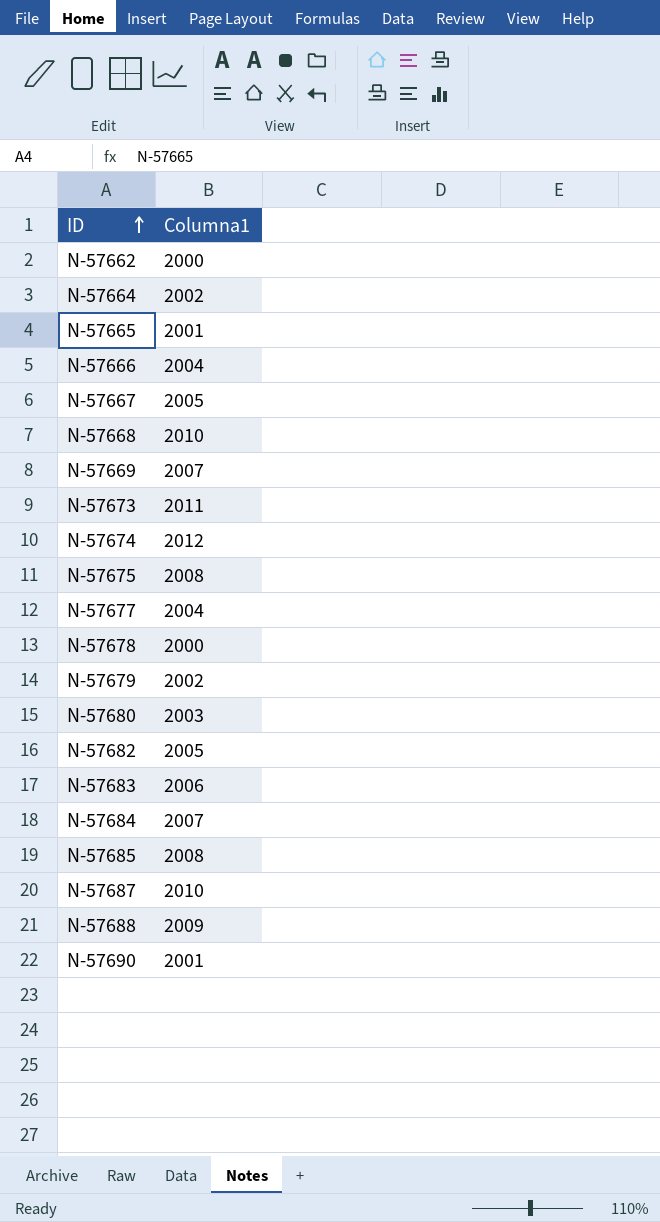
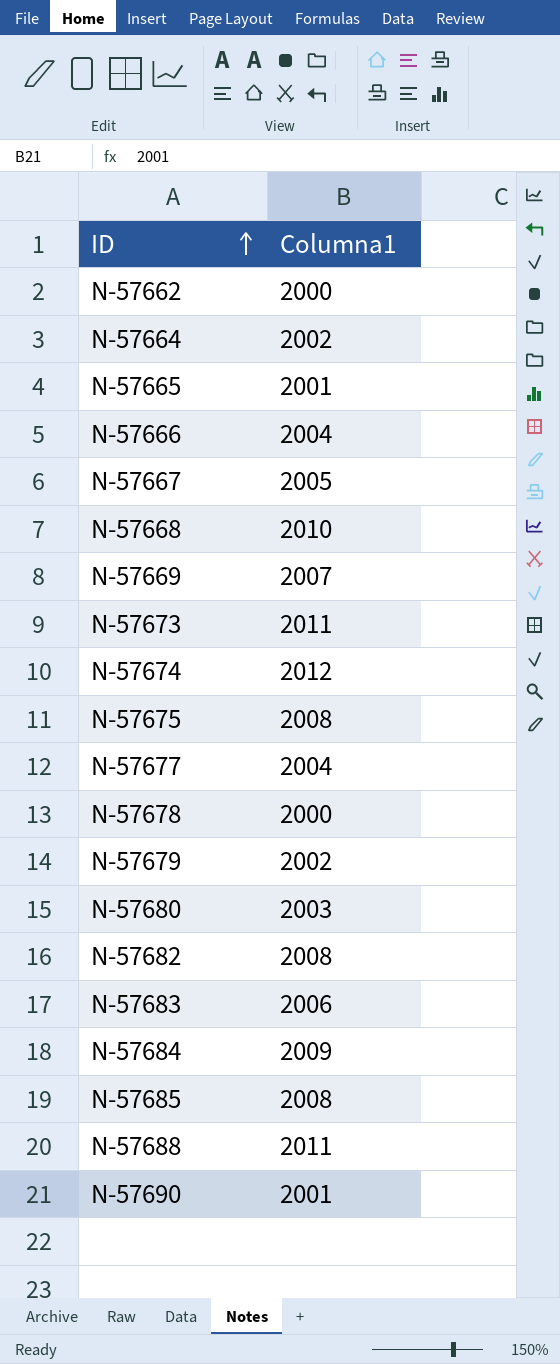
row N-57687: 2010 -> none
N-57682 | Columna1: 2005 -> 2008
N-57684 | Columna1: 2007 -> 2009
N-57688 | Columna1: 2009 -> 2011

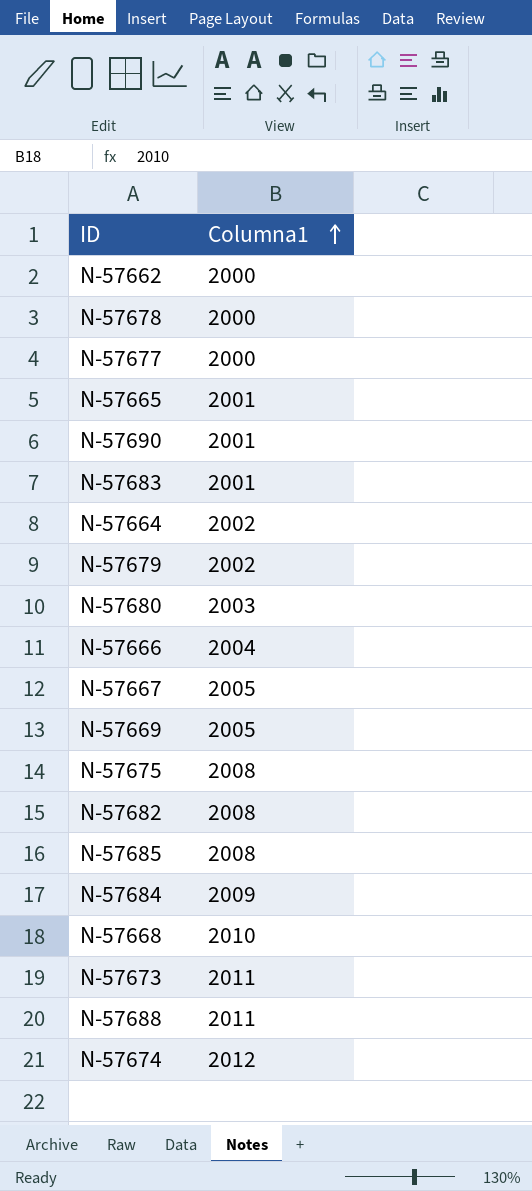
row order: ID ascending -> Columna1 ascending
N-57677 | Columna1: 2004 -> 2000
N-57683 | Columna1: 2006 -> 2001
N-57669 | Columna1: 2007 -> 2005

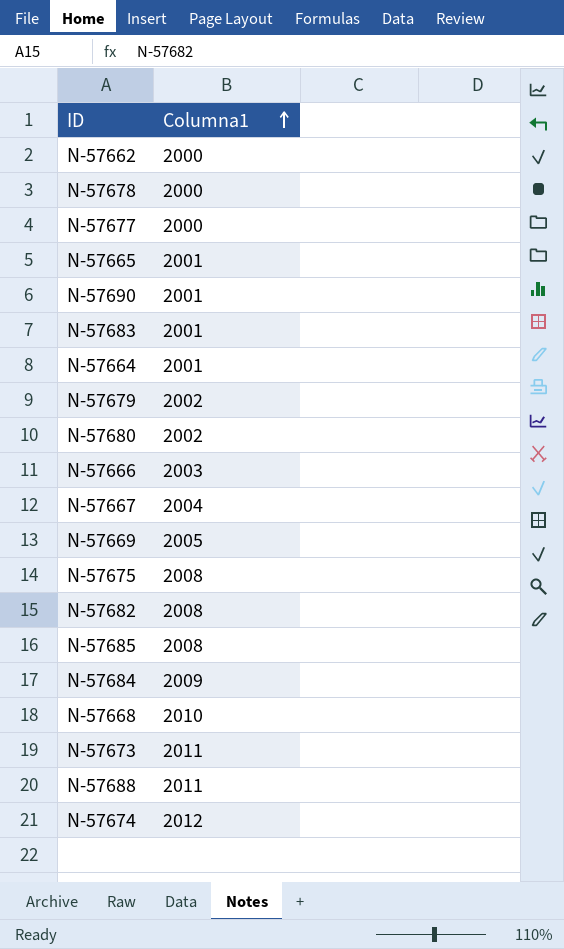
N-57664 | Columna1: 2002 -> 2001
N-57680 | Columna1: 2003 -> 2002
N-57666 | Columna1: 2004 -> 2003
N-57667 | Columna1: 2005 -> 2004

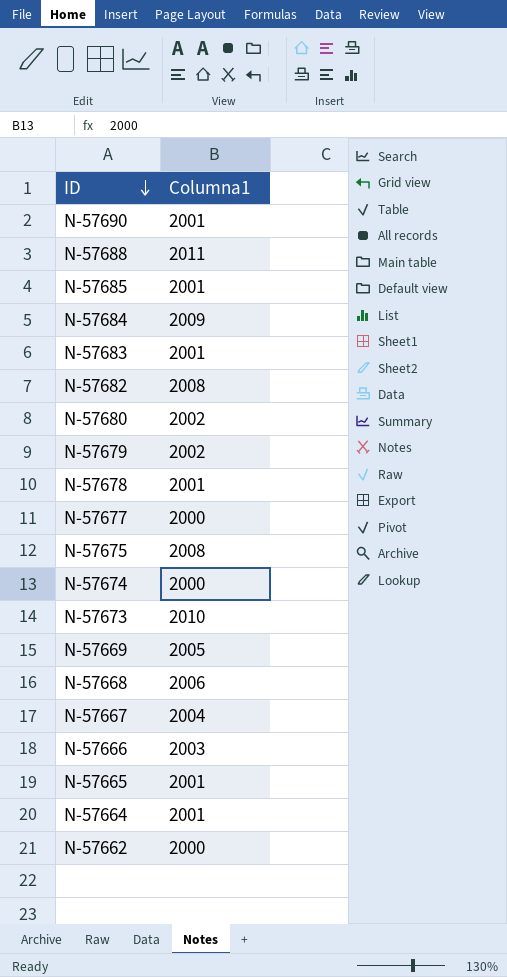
row order: Columna1 ascending -> ID descending
N-57685 | Columna1: 2008 -> 2001
N-57678 | Columna1: 2000 -> 2001
N-57674 | Columna1: 2012 -> 2000
N-57673 | Columna1: 2011 -> 2010
N-57668 | Columna1: 2010 -> 2006

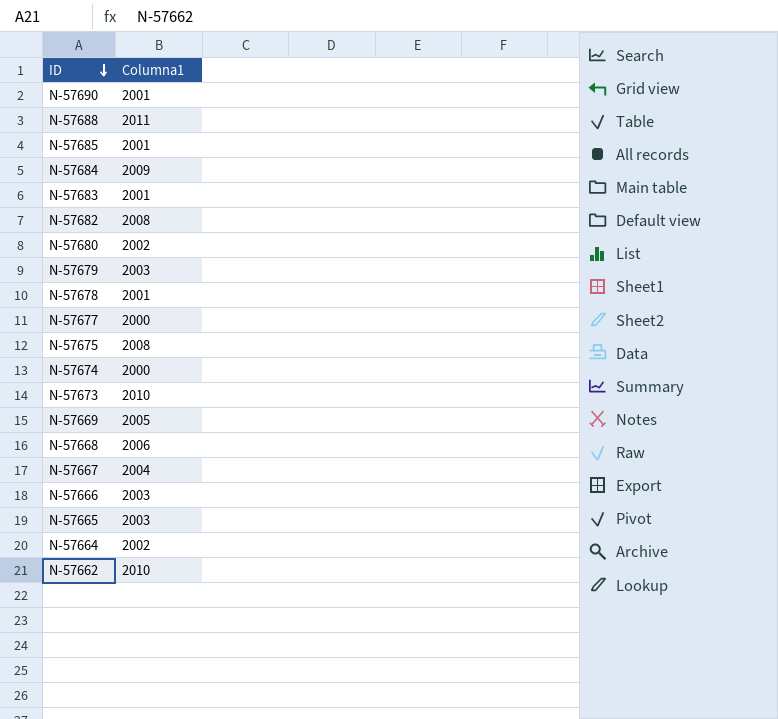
N-57679 | Columna1: 2002 -> 2003
N-57665 | Columna1: 2001 -> 2003
N-57664 | Columna1: 2001 -> 2002
N-57662 | Columna1: 2000 -> 2010

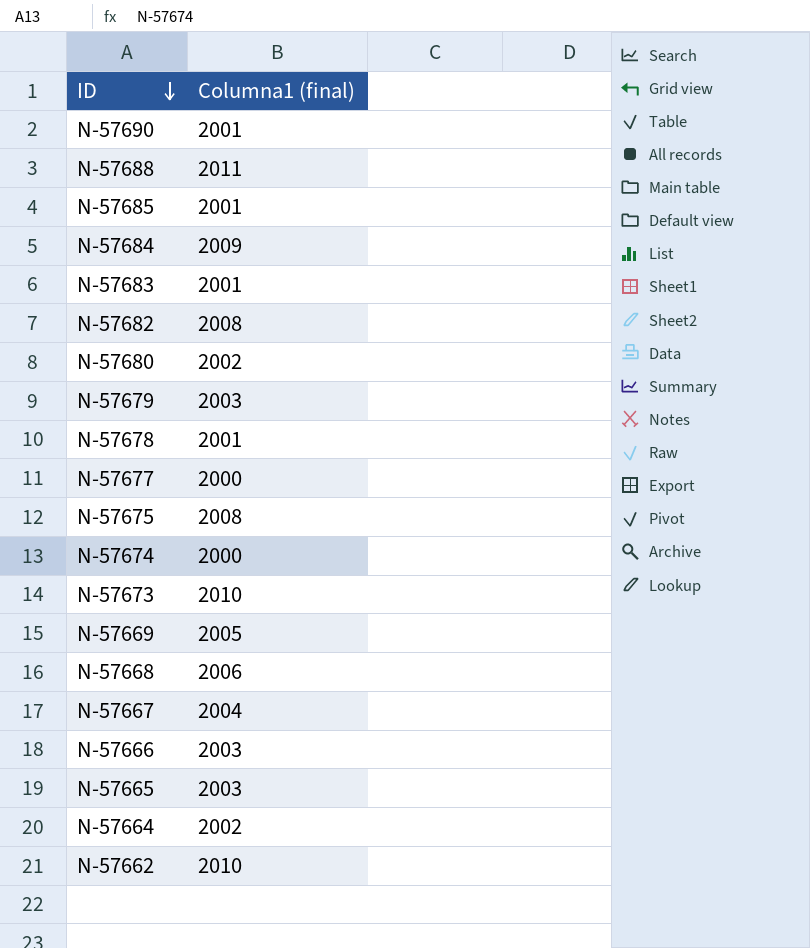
column name: Columna1 -> Columna1 (final)

